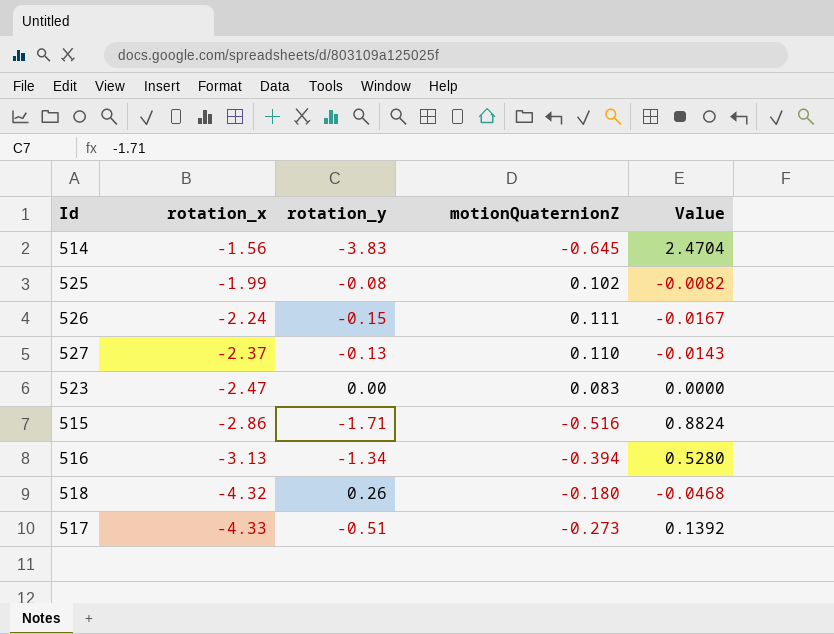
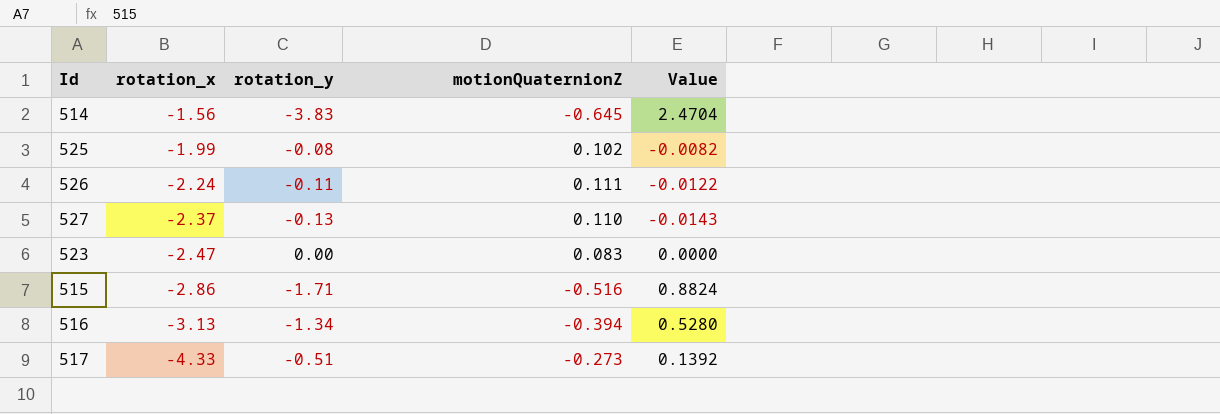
row 518: -4.32 | 0.26 | -0.180 | -0.0468 -> none
526 | rotation_y: -0.15 -> -0.11
526 | Value: -0.0167 -> -0.0122

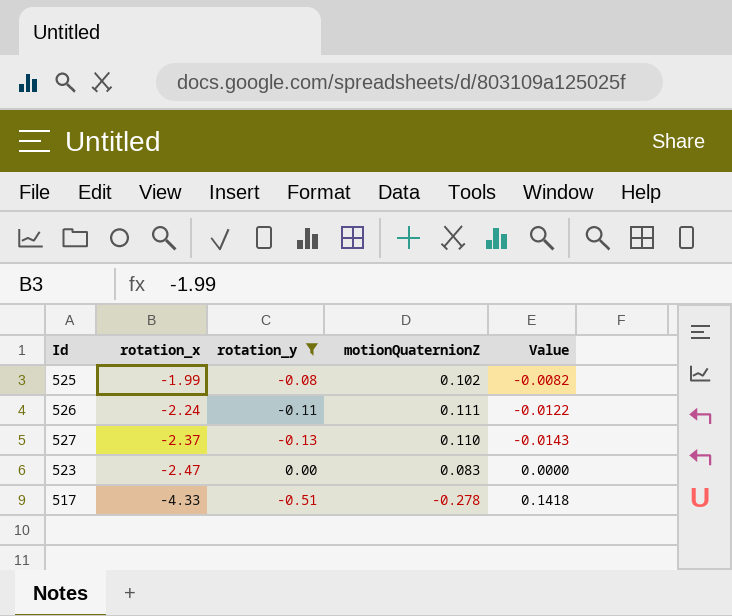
filter: none -> rotation_y >= -0.51
517 | motionQuaternionZ: -0.273 -> -0.278
517 | Value: 0.1392 -> 0.1418

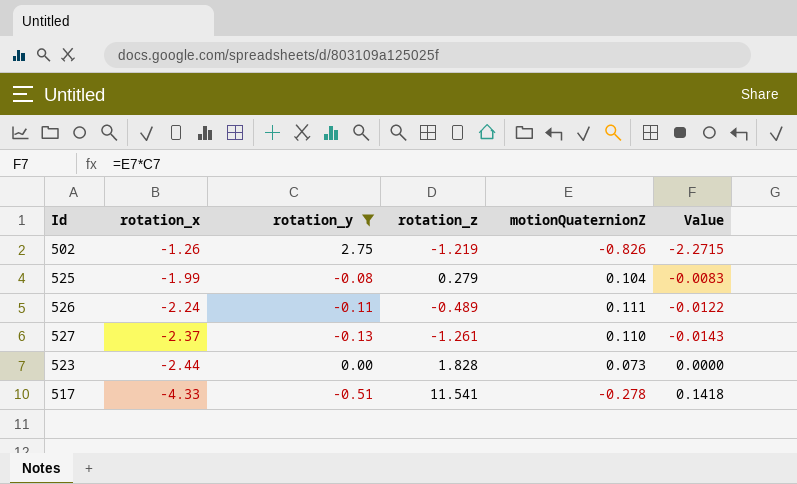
column rotation_z | position: none -> 4
row 502: none -> -1.26 | 2.75 | -1.219 | -0.826 | -2.2715
525 | motionQuaternionZ: 0.102 -> 0.104
525 | Value: -0.0082 -> -0.0083
523 | rotation_x: -2.47 -> -2.44
523 | motionQuaternionZ: 0.083 -> 0.073

